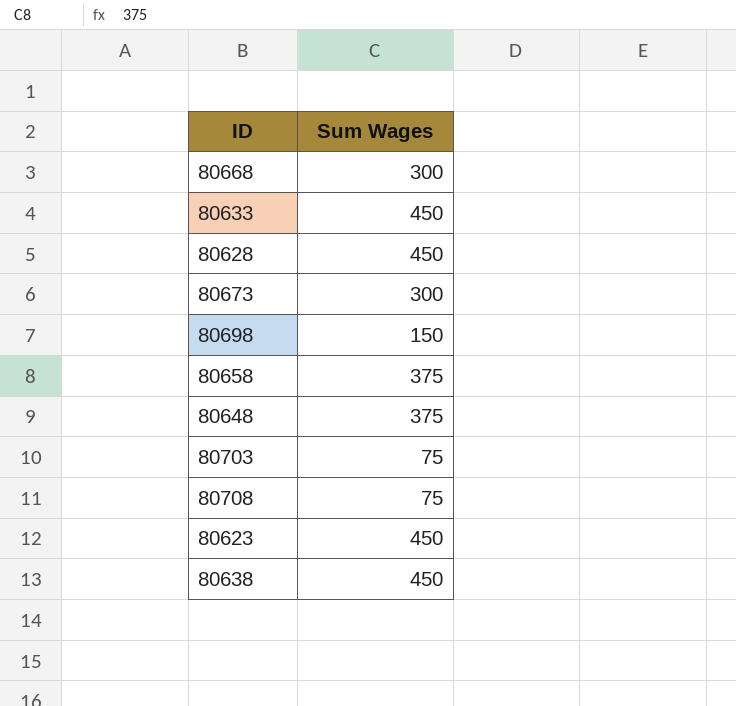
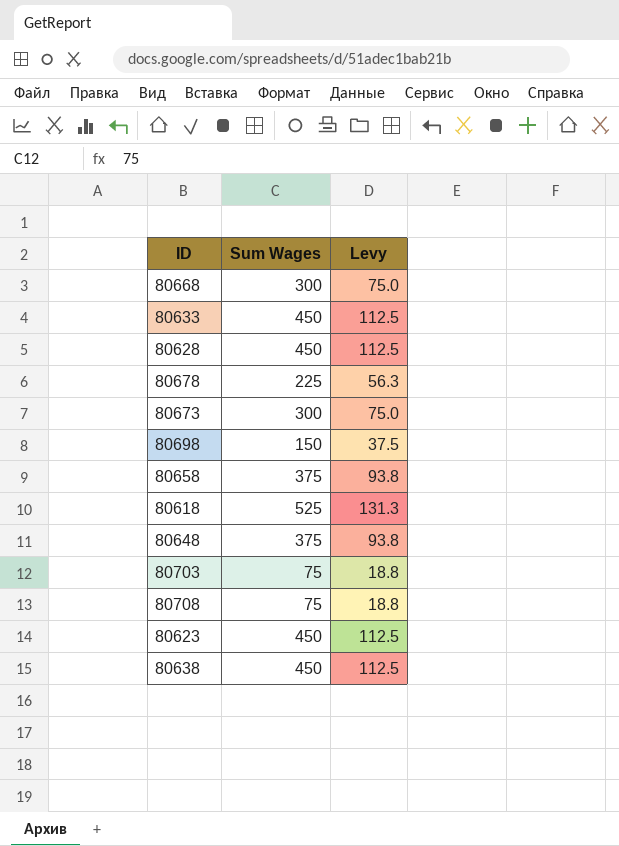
column Levy | formula: none -> [Sum Wages] * 0.25
row 80678: none -> 225 | 56.3
row 80618: none -> 525 | 131.3

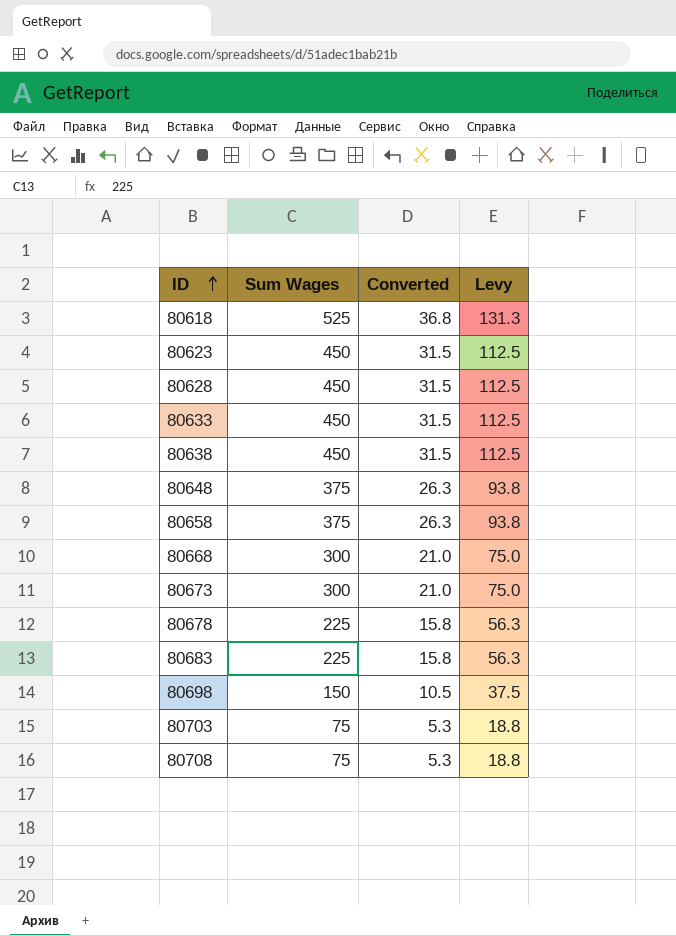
row order: none -> ID ascending
column Converted | formula: none -> [Sum Wages] * 0.07
row 80683: none -> 225 | 15.8 | 56.3

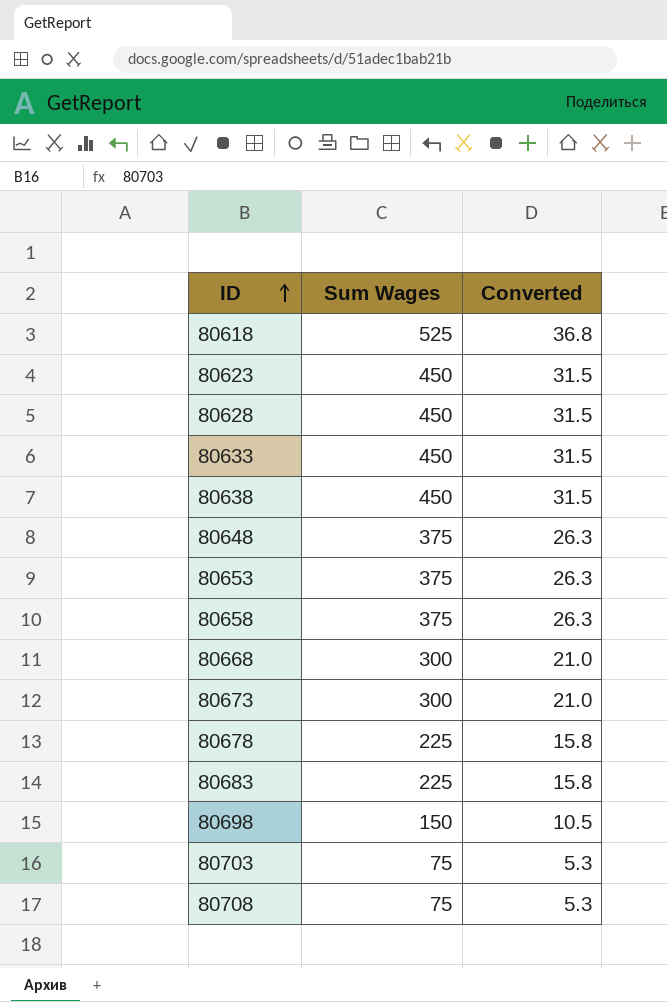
column Levy | formula: [Sum Wages] * 0.25 -> none
row 80653: none -> 375 | 26.3

